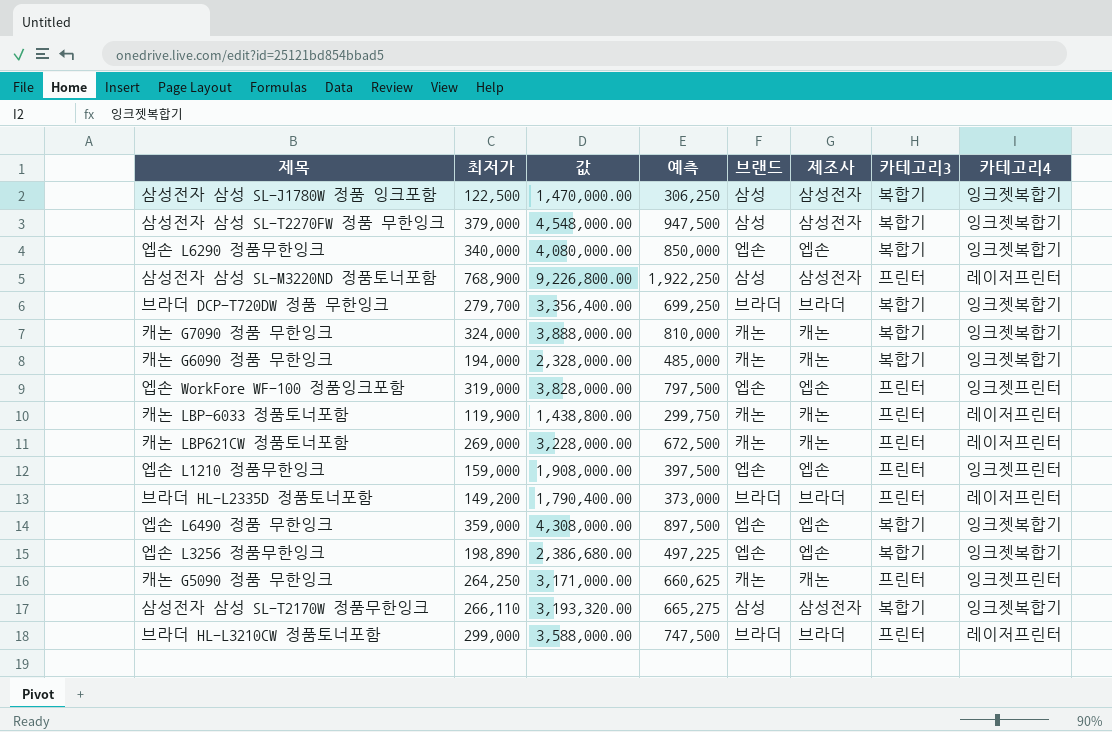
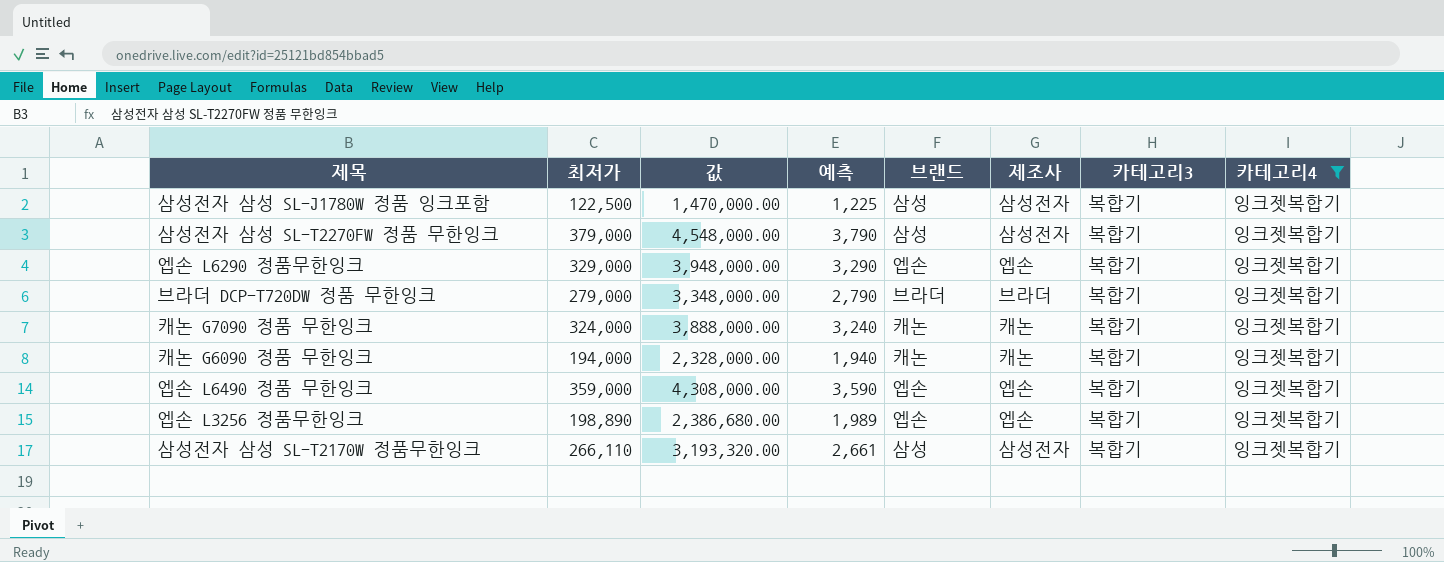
filter: none -> 카테고리4 = 잉크젯복합기
column 예측 | formula: [최저가] * 2.5 -> [최저가] * 0.01
엡손 L6290 정품무한잉크 | 최저가: 340,000 -> 329,000
엡손 L6290 정품무한잉크 | 값: 4,080,000.00 -> 3,948,000.00
브라더 DCP-T720DW 정품 무한잉크 | 최저가: 279,700 -> 279,000
브라더 DCP-T720DW 정품 무한잉크 | 값: 3,356,400.00 -> 3,348,000.00

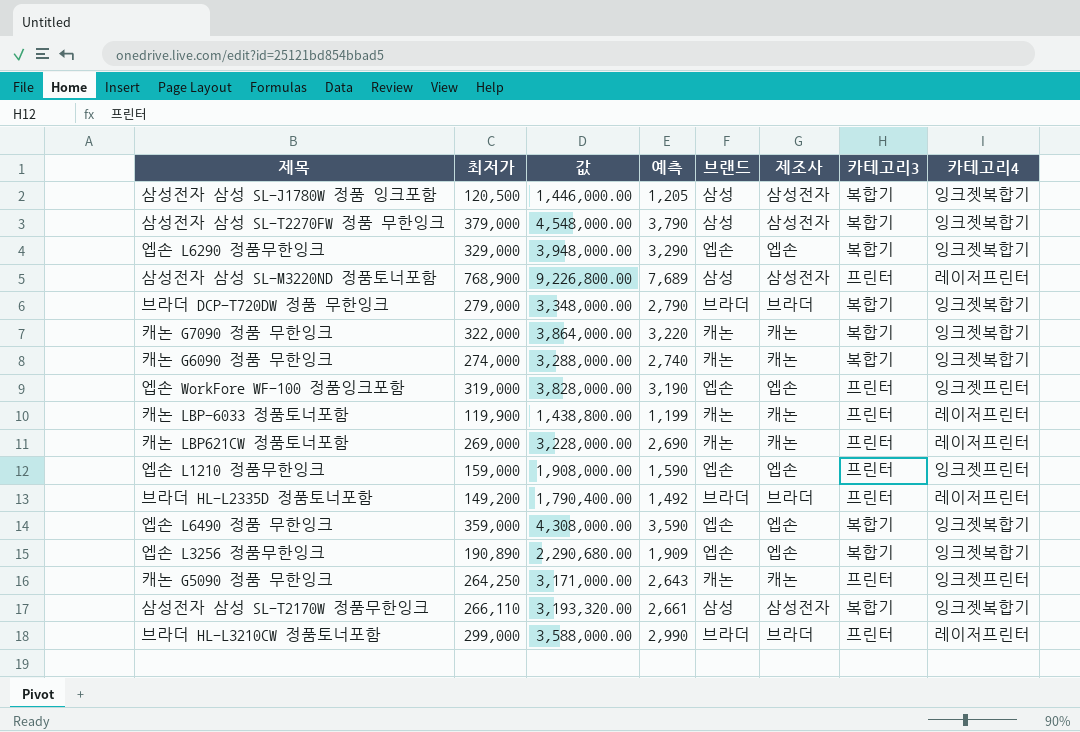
filter: 카테고리4 = 잉크젯복합기 -> none
삼성전자 삼성 SL-J1780W 정품 잉크포함 | 최저가: 122,500 -> 120,500
삼성전자 삼성 SL-J1780W 정품 잉크포함 | 값: 1,470,000.00 -> 1,446,000.00
삼성전자 삼성 SL-J1780W 정품 잉크포함 | 예측: 1,225 -> 1,205
캐논 G7090 정품 무한잉크 | 최저가: 324,000 -> 322,000
캐논 G7090 정품 무한잉크 | 값: 3,888,000.00 -> 3,864,000.00
캐논 G7090 정품 무한잉크 | 예측: 3,240 -> 3,220
캐논 G6090 정품 무한잉크 | 최저가: 194,000 -> 274,000
캐논 G6090 정품 무한잉크 | 값: 2,328,000.00 -> 3,288,000.00
캐논 G6090 정품 무한잉크 | 예측: 1,940 -> 2,740
엡손 L3256 정품무한잉크 | 최저가: 198,890 -> 190,890
엡손 L3256 정품무한잉크 | 값: 2,386,680.00 -> 2,290,680.00
엡손 L3256 정품무한잉크 | 예측: 1,989 -> 1,909

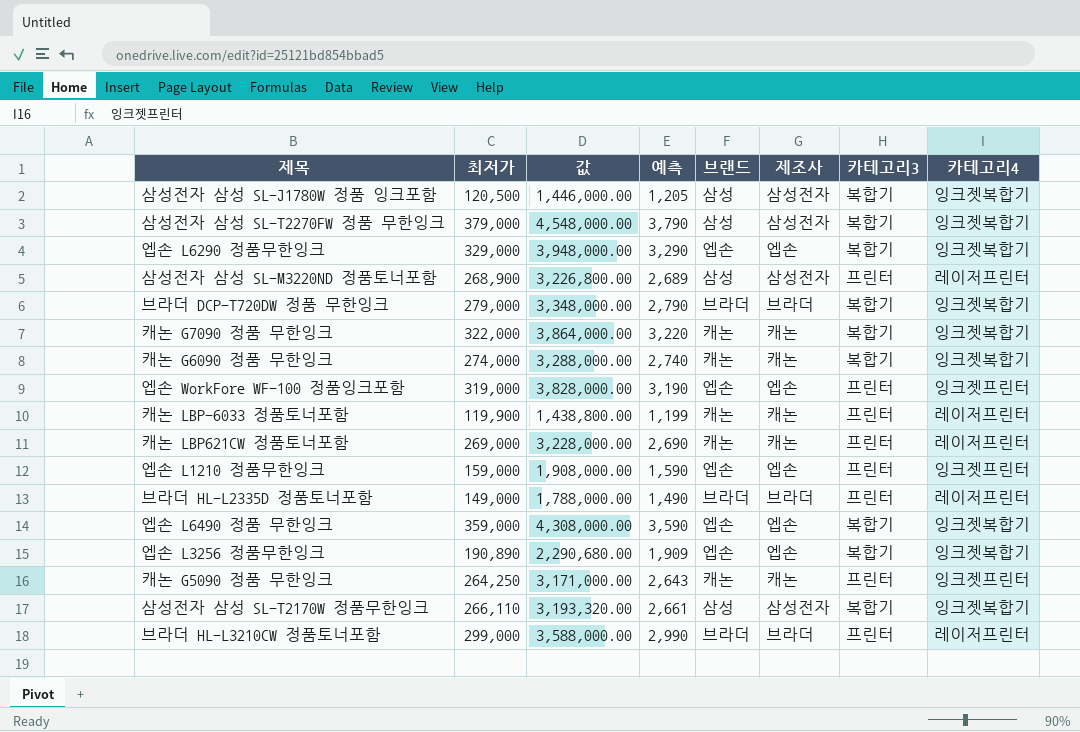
삼성전자 삼성 SL-M3220ND 정품토너포함 | 최저가: 768,900 -> 268,900
삼성전자 삼성 SL-M3220ND 정품토너포함 | 값: 9,226,800.00 -> 3,226,800.00
삼성전자 삼성 SL-M3220ND 정품토너포함 | 예측: 7,689 -> 2,689
브라더 HL-L2335D 정품토너포함 | 최저가: 149,200 -> 149,000
브라더 HL-L2335D 정품토너포함 | 값: 1,790,400.00 -> 1,788,000.00
브라더 HL-L2335D 정품토너포함 | 예측: 1,492 -> 1,490

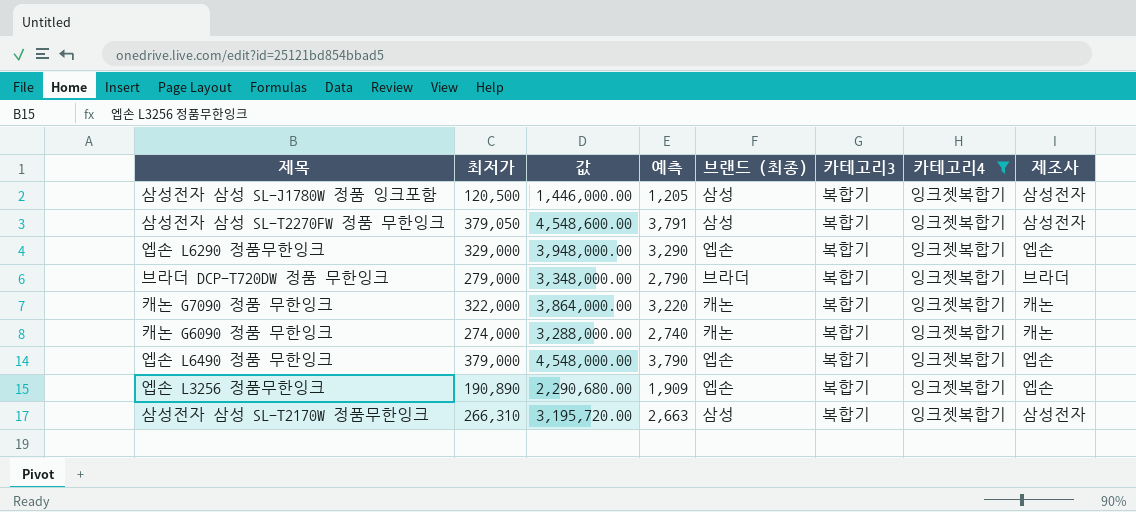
filter: none -> 카테고리4 = 잉크젯복합기
column name: 브랜드 -> 브랜드 (최종)
column 제조사 | position: 6 -> 8
삼성전자 삼성 SL-T2270FW 정품 무한잉크 | 최저가: 379,000 -> 379,050
삼성전자 삼성 SL-T2270FW 정품 무한잉크 | 값: 4,548,000.00 -> 4,548,600.00
삼성전자 삼성 SL-T2270FW 정품 무한잉크 | 예측: 3,790 -> 3,791
엡손 L6490 정품 무한잉크 | 최저가: 359,000 -> 379,000
엡손 L6490 정품 무한잉크 | 값: 4,308,000.00 -> 4,548,000.00
엡손 L6490 정품 무한잉크 | 예측: 3,590 -> 3,790
삼성전자 삼성 SL-T2170W 정품무한잉크 | 최저가: 266,110 -> 266,310
삼성전자 삼성 SL-T2170W 정품무한잉크 | 값: 3,193,320.00 -> 3,195,720.00
삼성전자 삼성 SL-T2170W 정품무한잉크 | 예측: 2,661 -> 2,663

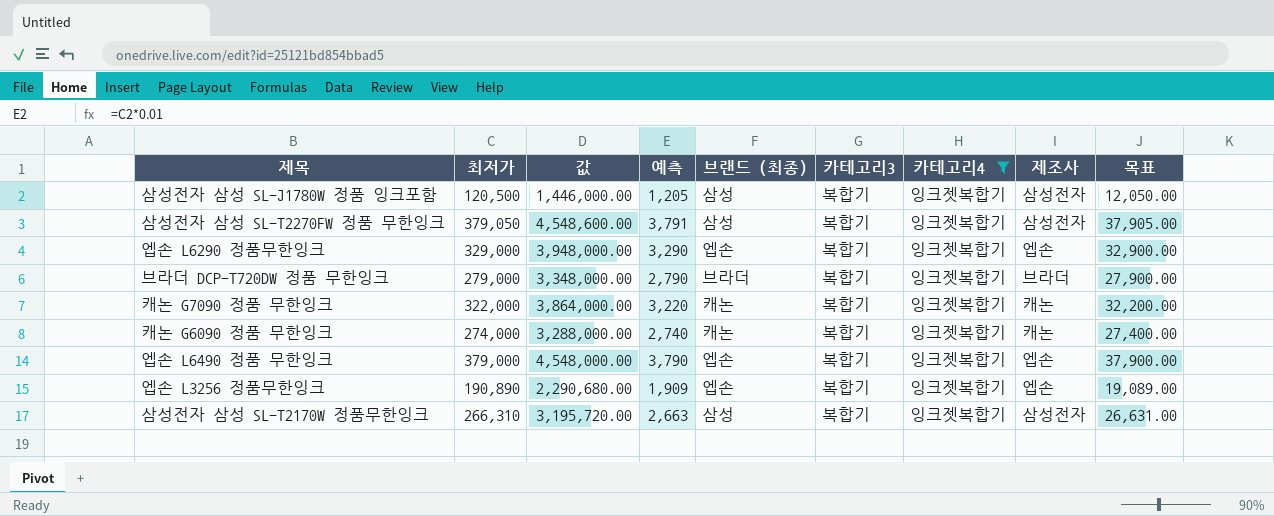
column 목표 | formula: none -> [최저가] * 0.1

